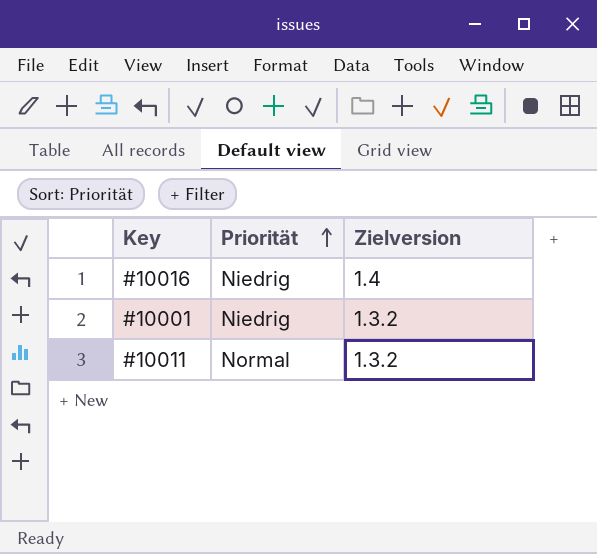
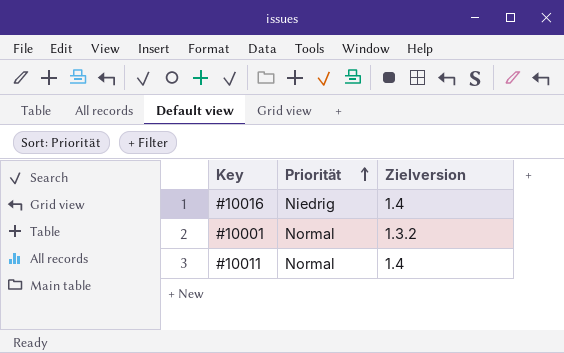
#10001 | Priorität: Niedrig -> Normal
#10011 | Zielversion: 1.3.2 -> 1.4

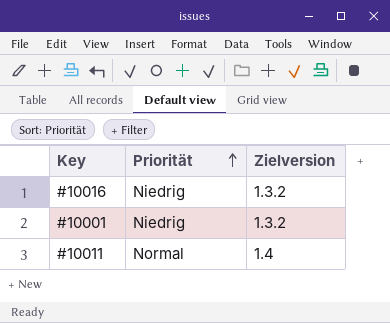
#10016 | Zielversion: 1.4 -> 1.3.2
#10001 | Priorität: Normal -> Niedrig

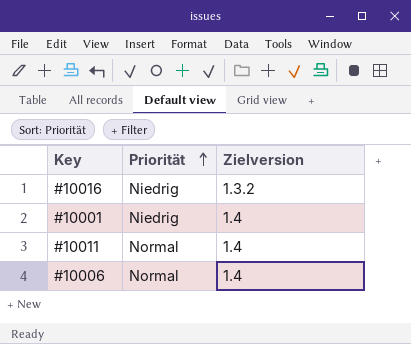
#10001 | Zielversion: 1.3.2 -> 1.4
row #10006: none -> Normal | 1.4

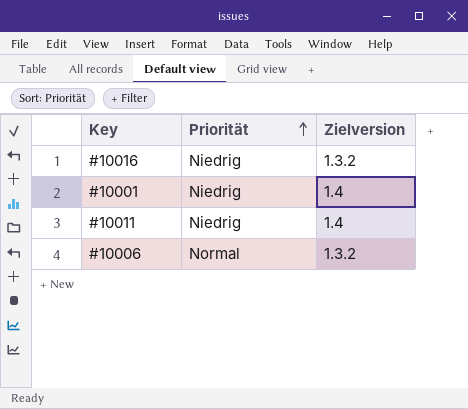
#10011 | Priorität: Normal -> Niedrig
#10006 | Zielversion: 1.4 -> 1.3.2

